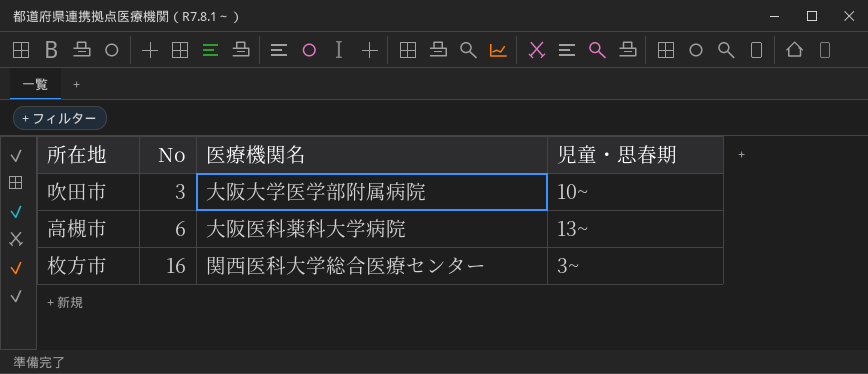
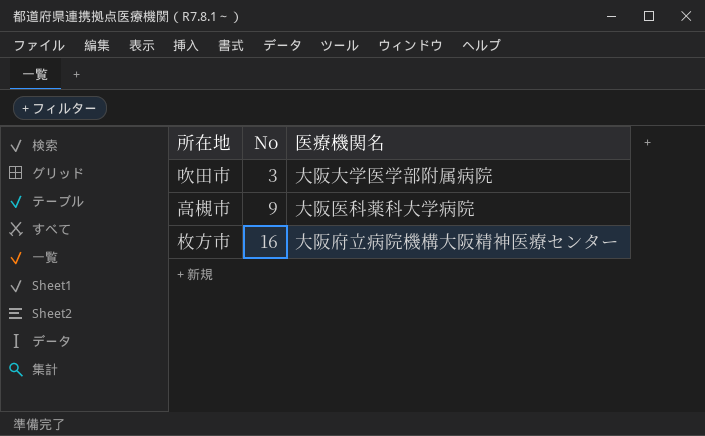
column 児童・思春期 | position: 4 -> none
高槻市 | No: 6 -> 9
枚方市 | 医療機関名: 関西医科大学総合医療センター -> 大阪府立病院機構大阪精神医療センター

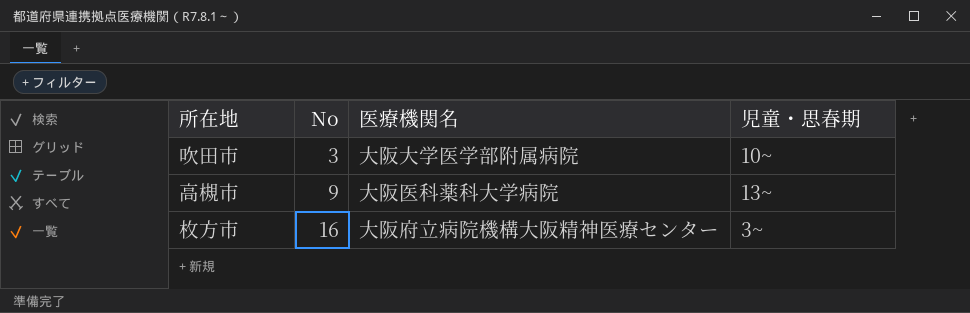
column 児童・思春期 | position: none -> 4

